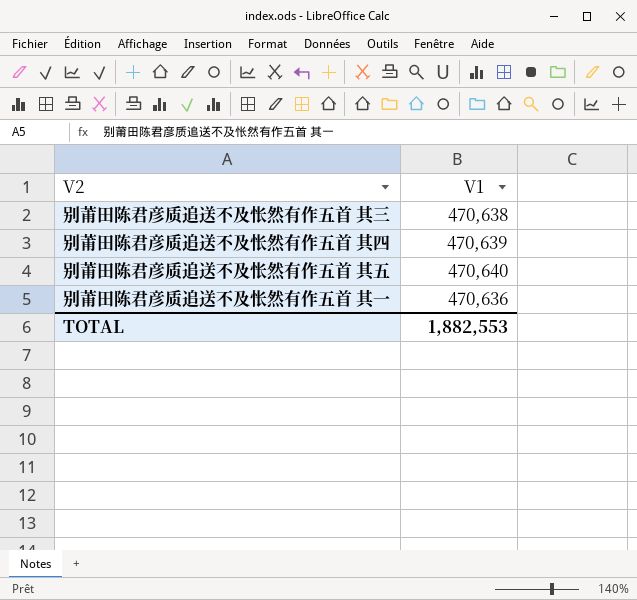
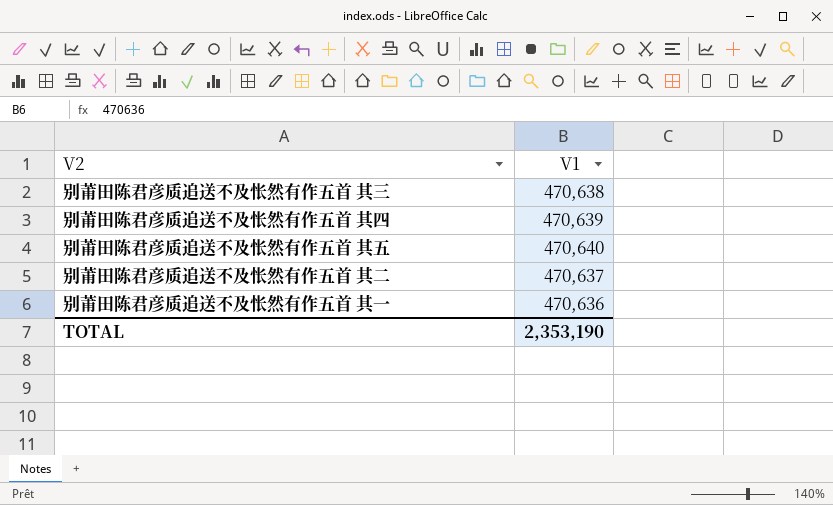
row 别莆田陈君彦质追送不及怅然有作五首 其二: none -> 470,637
TOTAL | V1: 1,882,553 -> 2,353,190

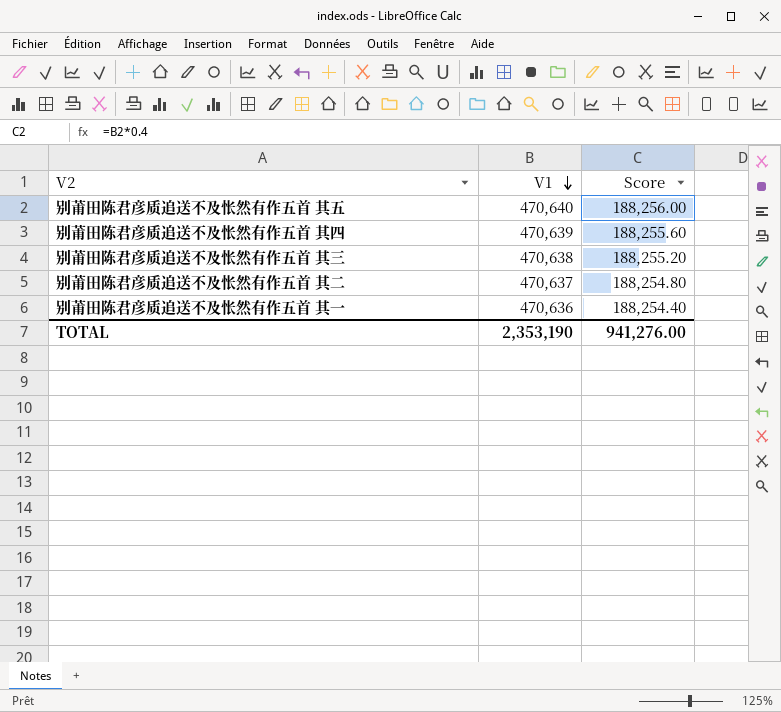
row order: none -> V1 descending
column Score | formula: none -> [V1] * 0.4

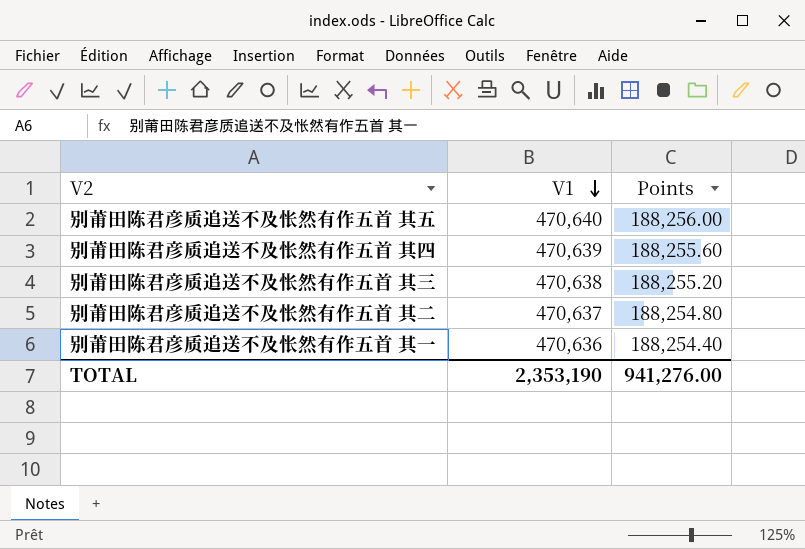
column name: Score -> Points

